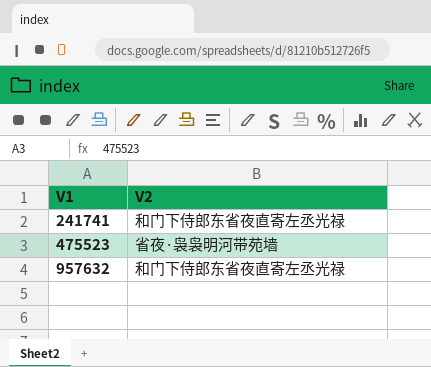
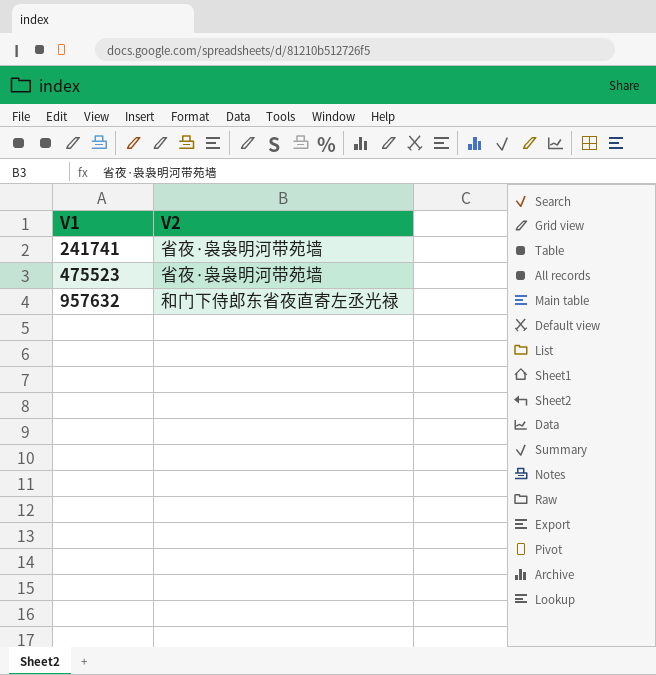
241741 | V2: 和门下侍郎东省夜直寄左丞光禄 -> 省夜·袅袅明河带苑墙

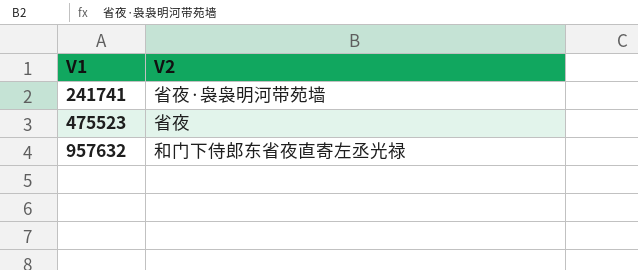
475523 | V2: 省夜·袅袅明河带苑墙 -> 省夜

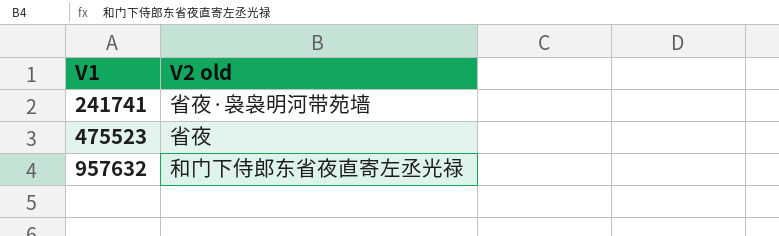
column name: V2 -> V2 old

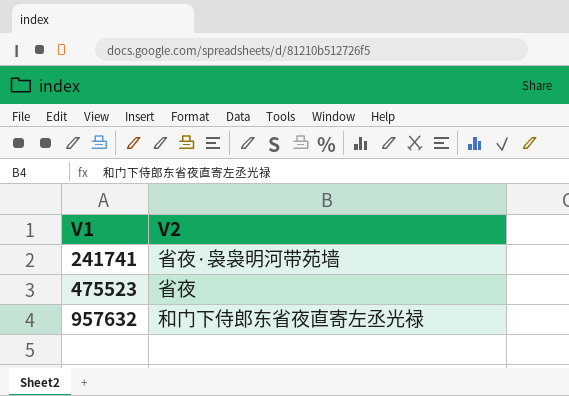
column name: V2 old -> V2

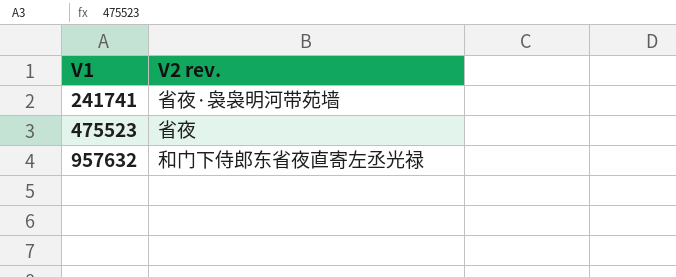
column name: V2 -> V2 rev.

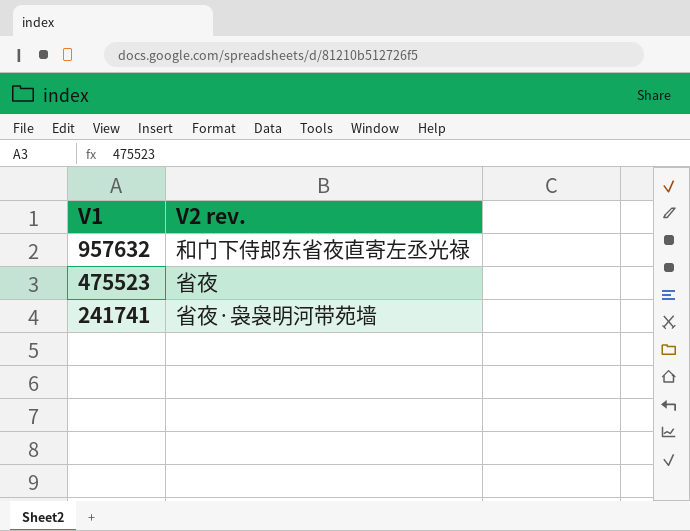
row order: V1 ascending -> V1 descending

